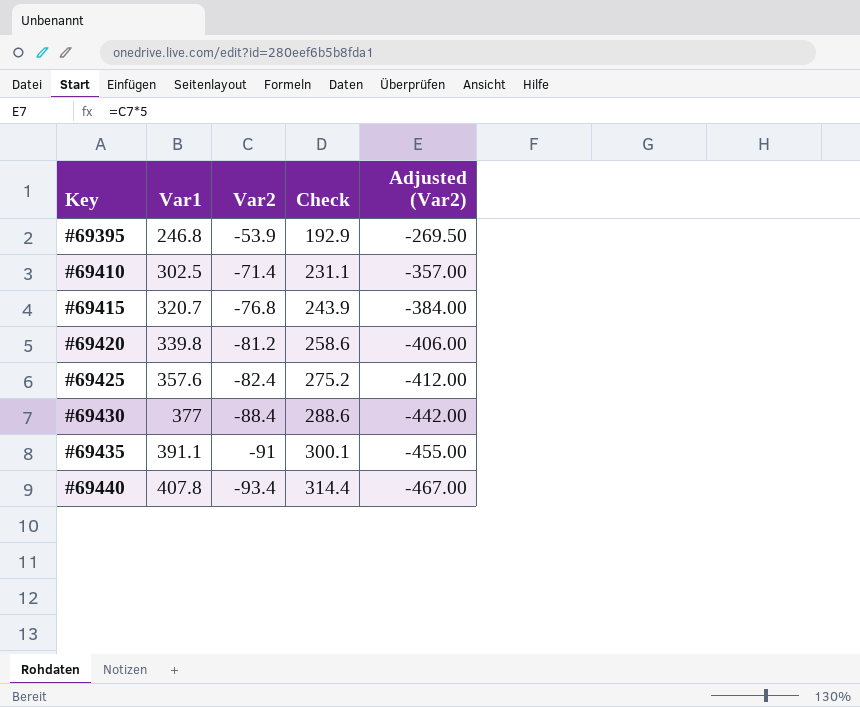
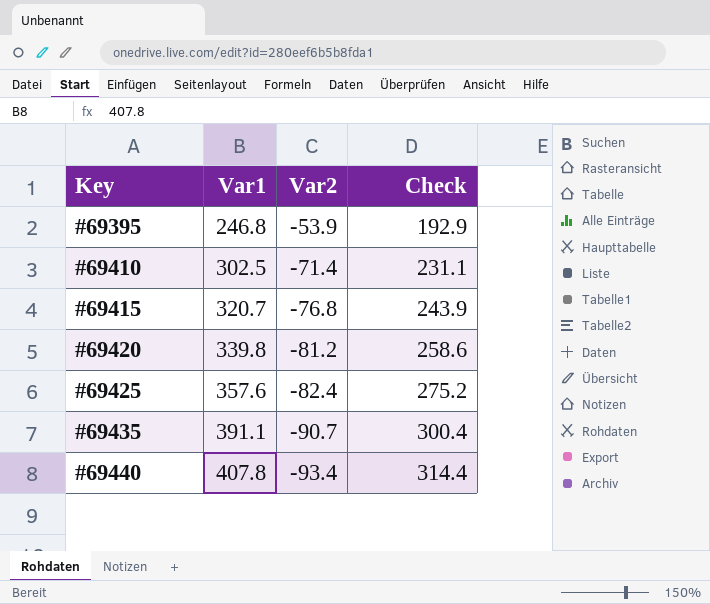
column Adjusted (Var2) | formula: [Var2] * 5 -> none
row #69430: 377 | -88.4 | 288.6 | -442.00 -> none
#69435 | Var2: -91 -> -90.7
#69435 | Check: 300.1 -> 300.4

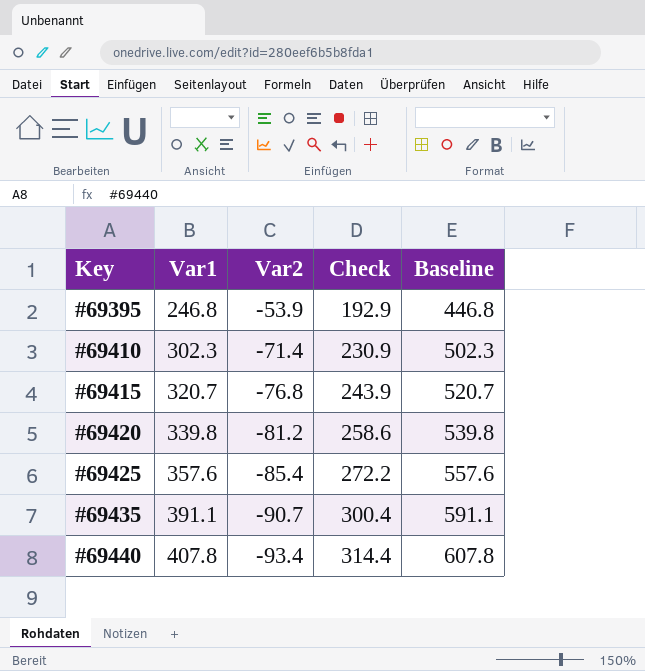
column Baseline | formula: none -> [Var1] + 200
#69410 | Var1: 302.5 -> 302.3
#69410 | Check: 231.1 -> 230.9
#69425 | Var2: -82.4 -> -85.4
#69425 | Check: 275.2 -> 272.2

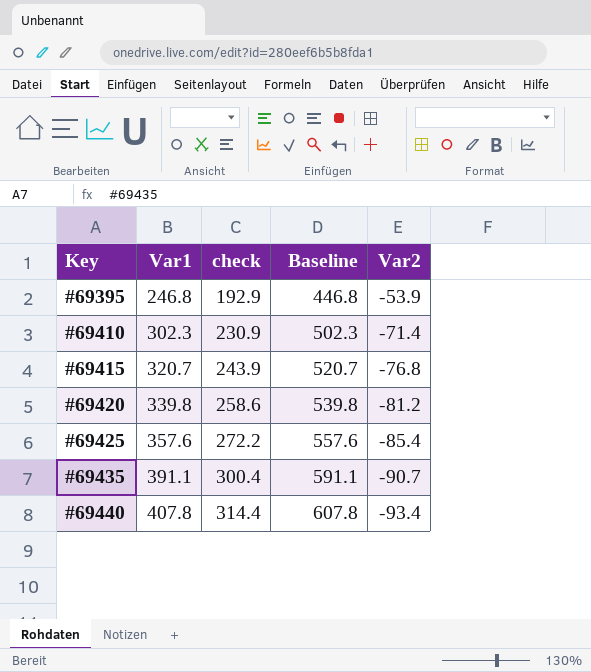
column name: Check -> check
column Var2 | position: 3 -> 5

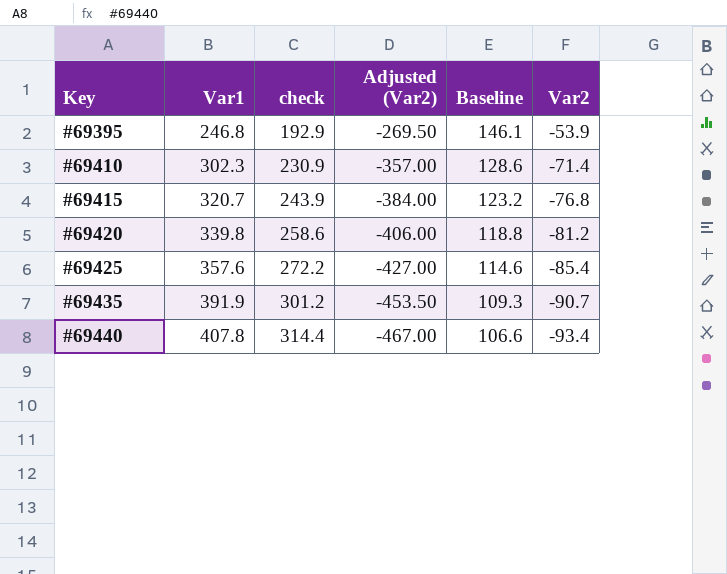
column Adjusted (Var2) | formula: none -> [Var2] * 5
column Baseline | formula: [Var1] + 200 -> [Var2] + 200
#69435 | Var1: 391.1 -> 391.9
#69435 | check: 300.4 -> 301.2

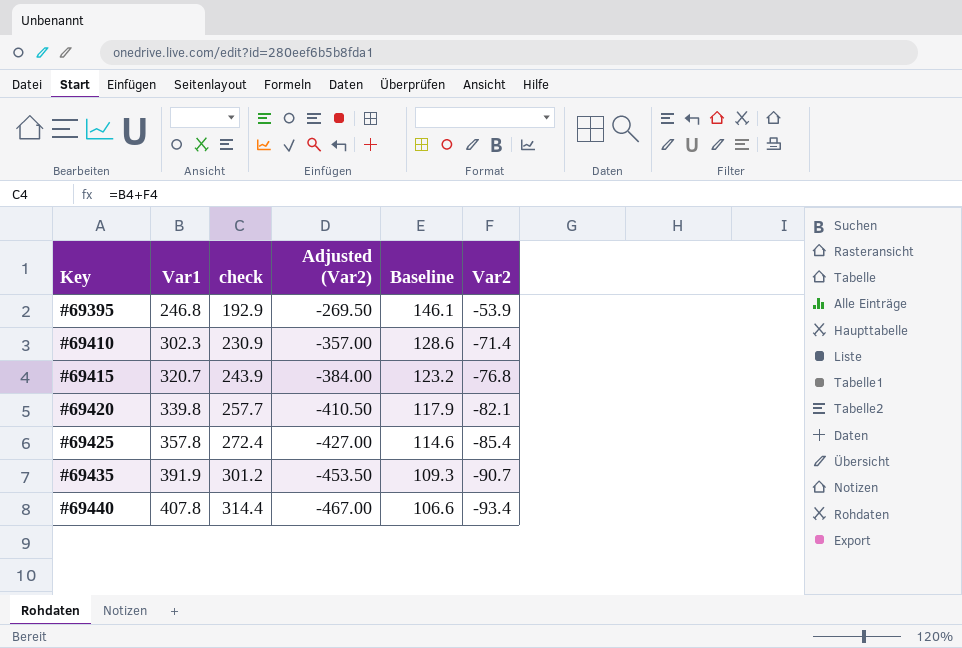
#69420 | check: 258.6 -> 257.7
#69420 | Adjusted (Var2): -406.00 -> -410.50
#69420 | Baseline: 118.8 -> 117.9
#69420 | Var2: -81.2 -> -82.1
#69425 | Var1: 357.6 -> 357.8
#69425 | check: 272.2 -> 272.4

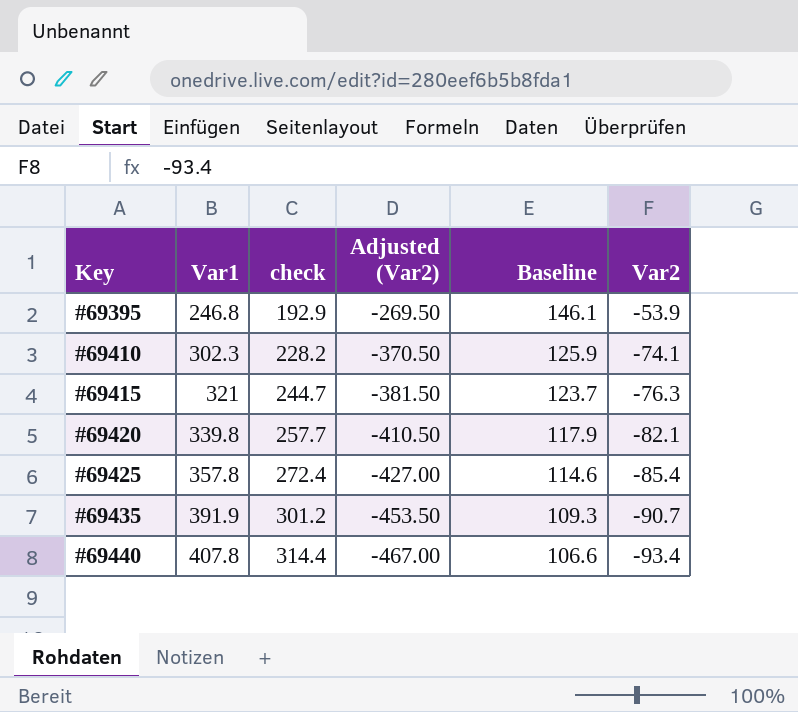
#69410 | check: 230.9 -> 228.2
#69410 | Adjusted (Var2): -357.00 -> -370.50
#69410 | Baseline: 128.6 -> 125.9
#69410 | Var2: -71.4 -> -74.1
#69415 | Var1: 320.7 -> 321
#69415 | check: 243.9 -> 244.7
#69415 | Adjusted (Var2): -384.00 -> -381.50
#69415 | Baseline: 123.2 -> 123.7
#69415 | Var2: -76.8 -> -76.3

